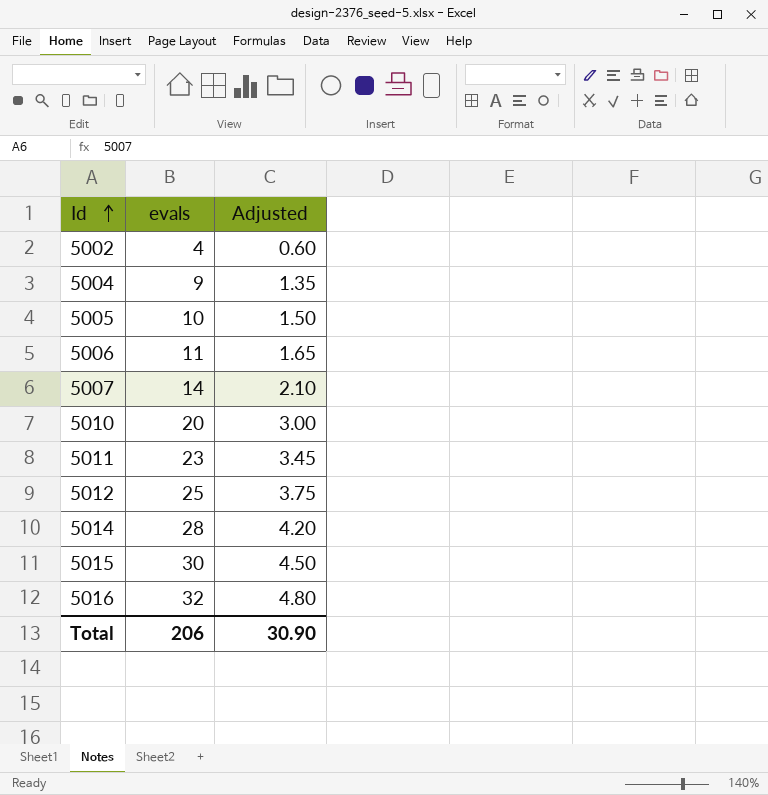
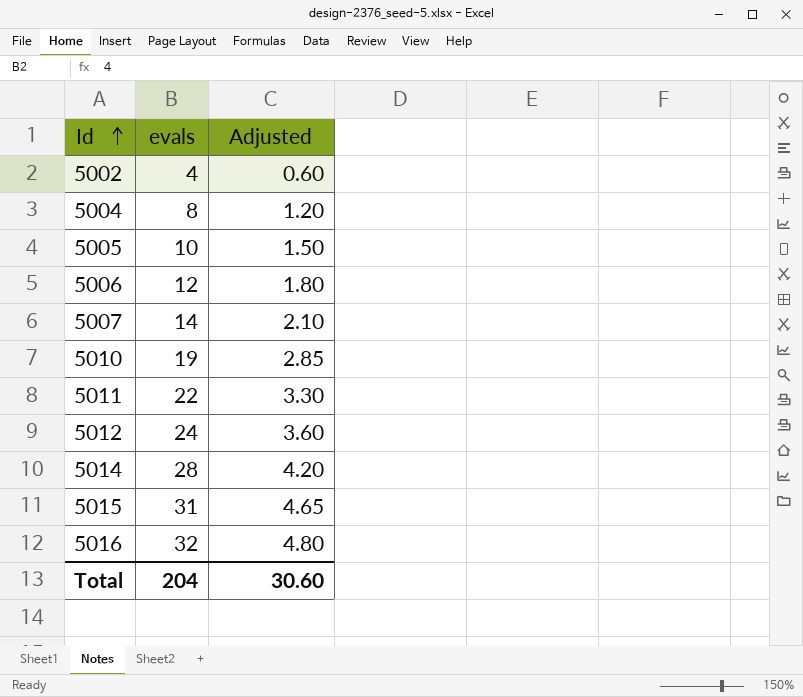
5004 | evals: 9 -> 8
5004 | Adjusted: 1.35 -> 1.20
5006 | evals: 11 -> 12
5006 | Adjusted: 1.65 -> 1.80
5010 | evals: 20 -> 19
5010 | Adjusted: 3.00 -> 2.85
5011 | evals: 23 -> 22
5011 | Adjusted: 3.45 -> 3.30
5012 | evals: 25 -> 24
5012 | Adjusted: 3.75 -> 3.60
5015 | evals: 30 -> 31
5015 | Adjusted: 4.50 -> 4.65
Total | evals: 206 -> 204
Total | Adjusted: 30.90 -> 30.60

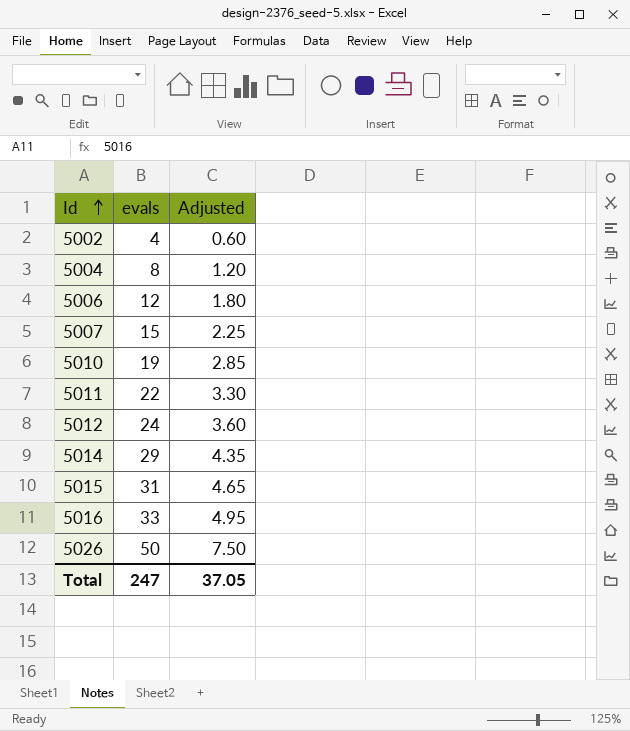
row 5005: 10 | 1.50 -> none
5007 | evals: 14 -> 15
5007 | Adjusted: 2.10 -> 2.25
5014 | evals: 28 -> 29
5014 | Adjusted: 4.20 -> 4.35
5016 | evals: 32 -> 33
5016 | Adjusted: 4.80 -> 4.95
row 5026: none -> 50 | 7.50
Total | evals: 204 -> 247
Total | Adjusted: 30.60 -> 37.05

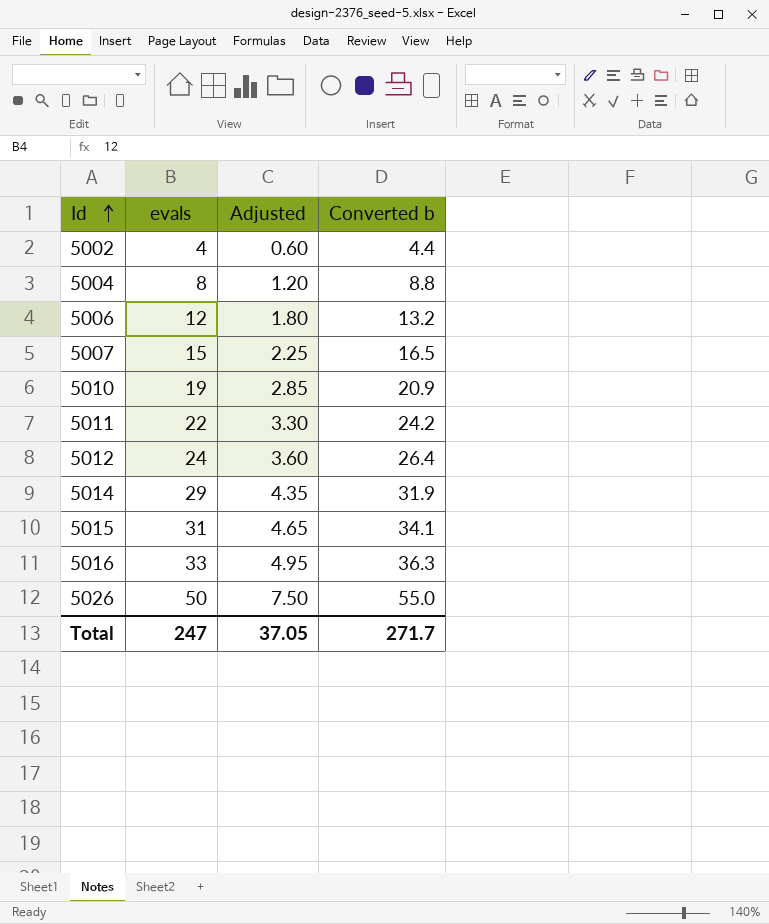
column Converted b | formula: none -> [evals] * 1.1

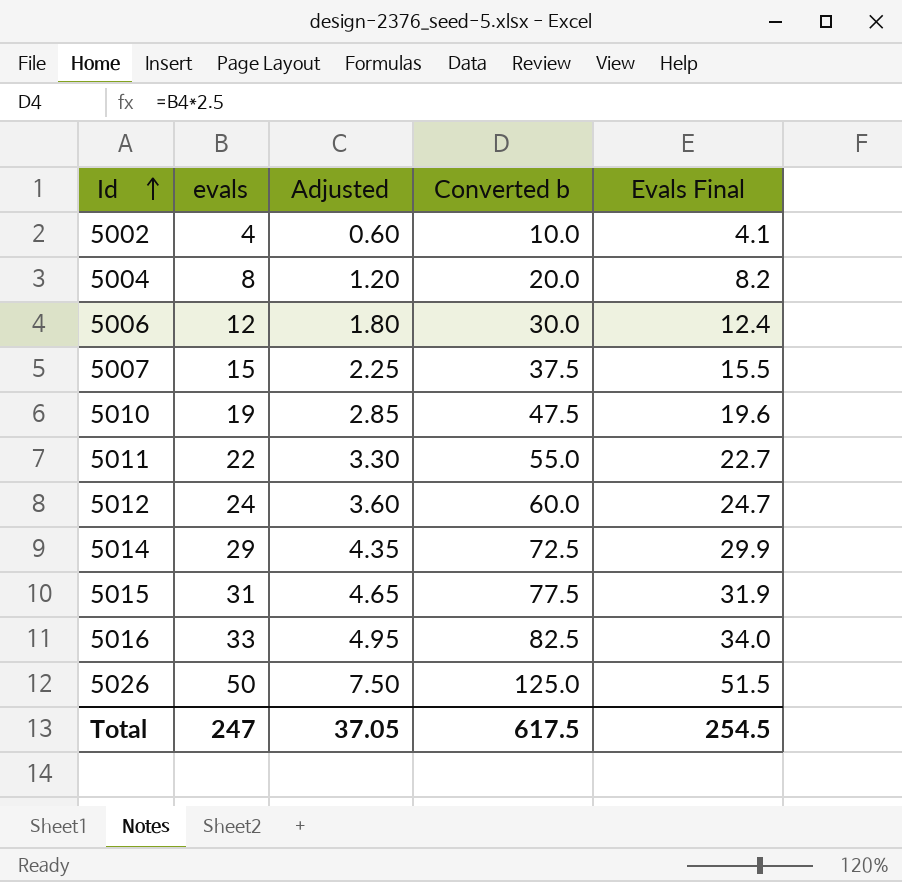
column Converted b | formula: [evals] * 1.1 -> [evals] * 2.5
column Evals Final | formula: none -> [evals] * 1.03
Total | Converted b: 271.7 -> 617.5

